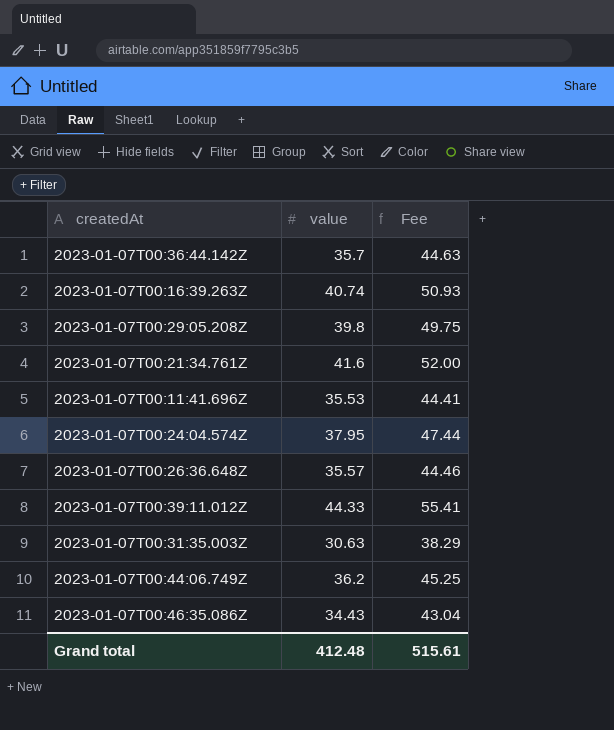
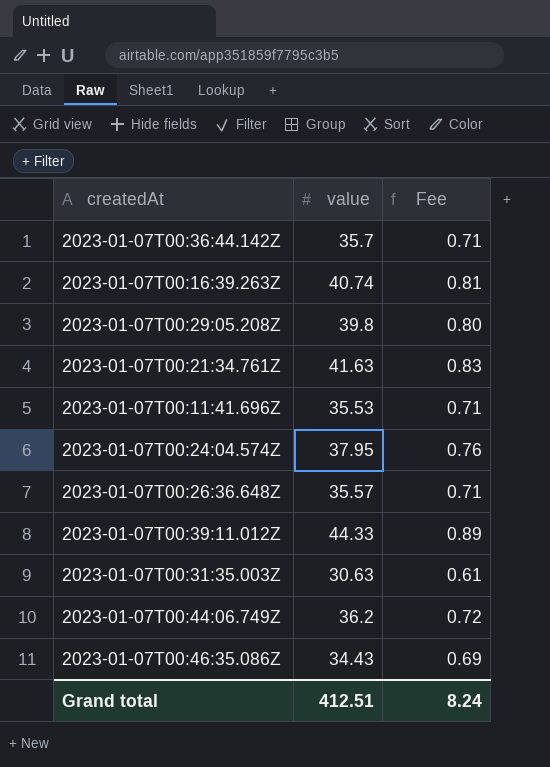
column Fee | formula: [value] * 1.25 -> [value] * 0.02
2023-01-07T00:21:34.761Z | value: 41.6 -> 41.63
Grand total | value: 412.48 -> 412.51
Grand total | Fee: 515.61 -> 8.24

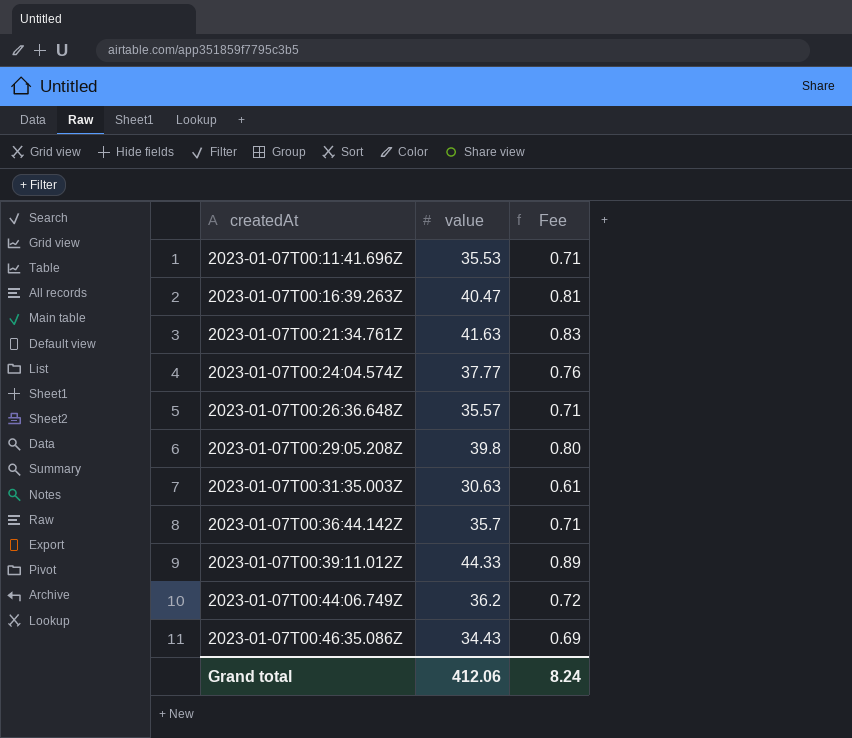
row order: none -> createdAt ascending
2023-01-07T00:16:39.263Z | value: 40.74 -> 40.47
2023-01-07T00:24:04.574Z | value: 37.95 -> 37.77
Grand total | value: 412.51 -> 412.06

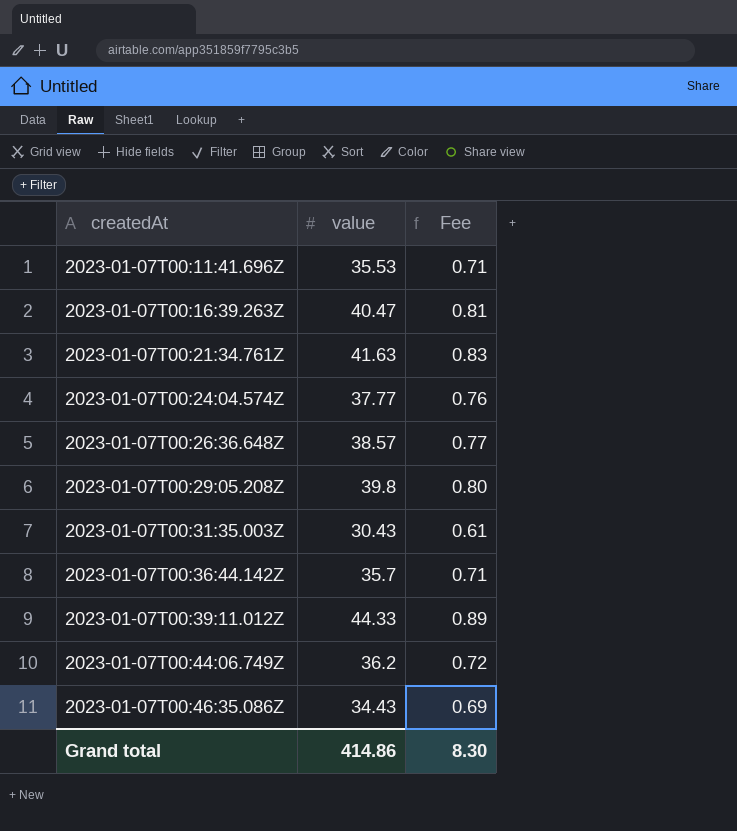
2023-01-07T00:26:36.648Z | value: 35.57 -> 38.57
2023-01-07T00:26:36.648Z | Fee: 0.71 -> 0.77
2023-01-07T00:31:35.003Z | value: 30.63 -> 30.43
Grand total | value: 412.06 -> 414.86
Grand total | Fee: 8.24 -> 8.30

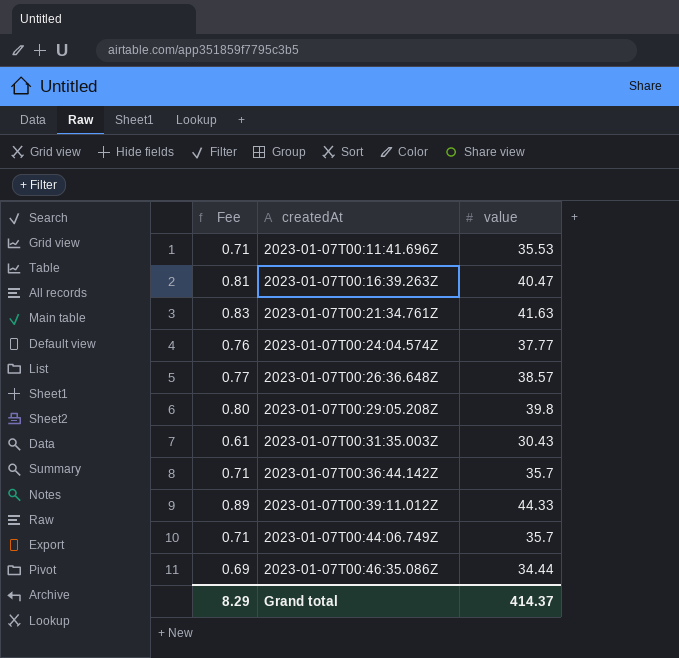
column Fee | position: 3 -> 1
2023-01-07T00:44:06.749Z | Fee: 0.72 -> 0.71
2023-01-07T00:44:06.749Z | value: 36.2 -> 35.7
2023-01-07T00:46:35.086Z | value: 34.43 -> 34.44
Grand total | Fee: 8.30 -> 8.29
Grand total | value: 414.86 -> 414.37

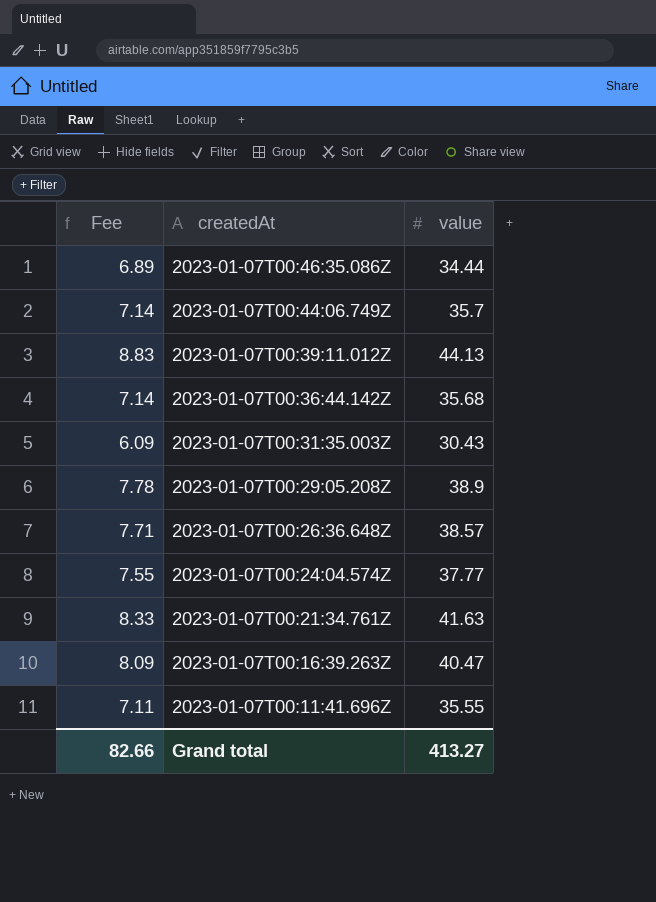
row order: createdAt ascending -> createdAt descending
column Fee | formula: [value] * 0.02 -> [value] * 0.2
2023-01-07T00:39:11.012Z | value: 44.33 -> 44.13
2023-01-07T00:36:44.142Z | value: 35.7 -> 35.68
2023-01-07T00:29:05.208Z | value: 39.8 -> 38.9
2023-01-07T00:11:41.696Z | value: 35.53 -> 35.55
Grand total | Fee: 8.29 -> 82.66
Grand total | value: 414.37 -> 413.27

